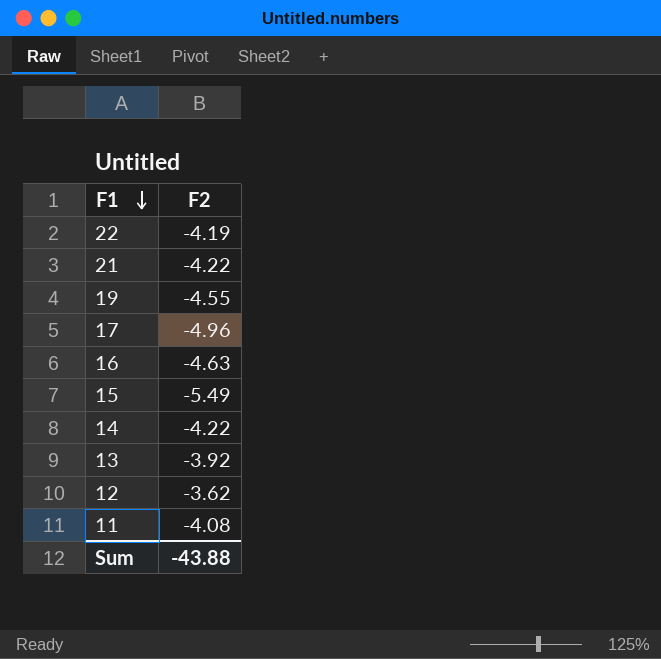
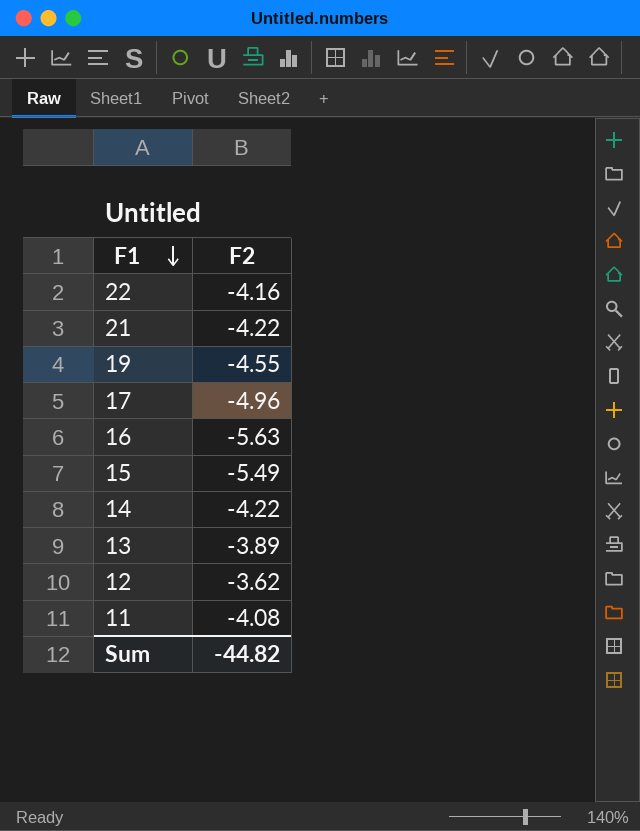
22 | F2: -4.19 -> -4.16
16 | F2: -4.63 -> -5.63
13 | F2: -3.92 -> -3.89
Sum | F2: -43.88 -> -44.82

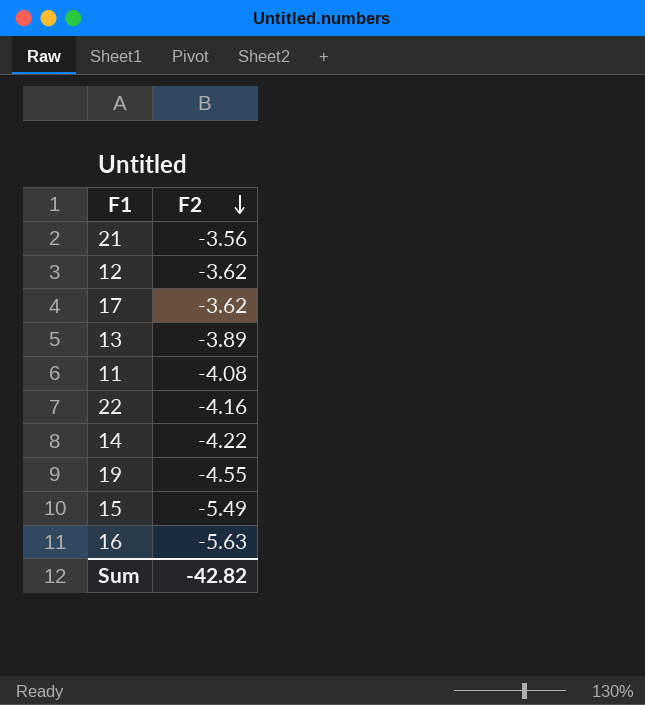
row order: F1 descending -> F2 descending
21 | F2: -4.22 -> -3.56
17 | F2: -4.96 -> -3.62
Sum | F2: -44.82 -> -42.82

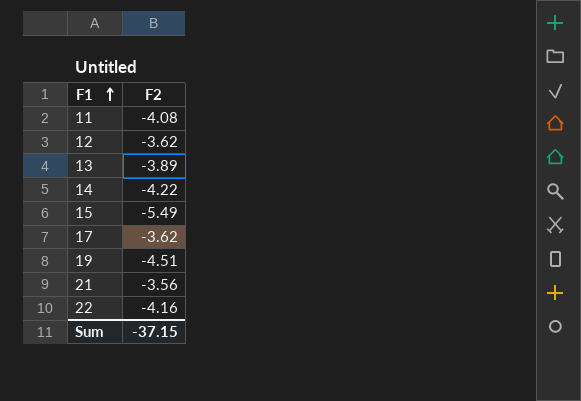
row order: F2 descending -> F1 ascending
row 16: -5.63 -> none
19 | F2: -4.55 -> -4.51
Sum | F2: -42.82 -> -37.15

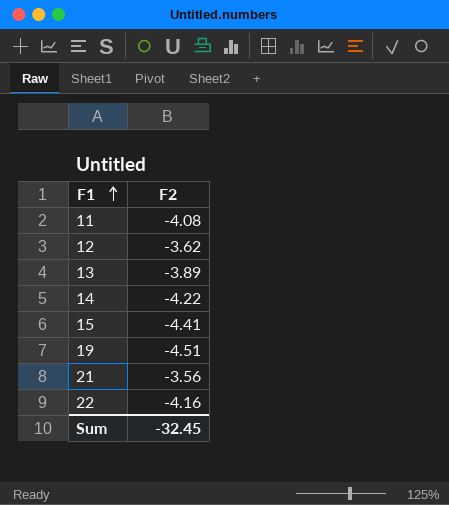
row 17: -3.62 -> none
15 | F2: -5.49 -> -4.41
Sum | F2: -37.15 -> -32.45

